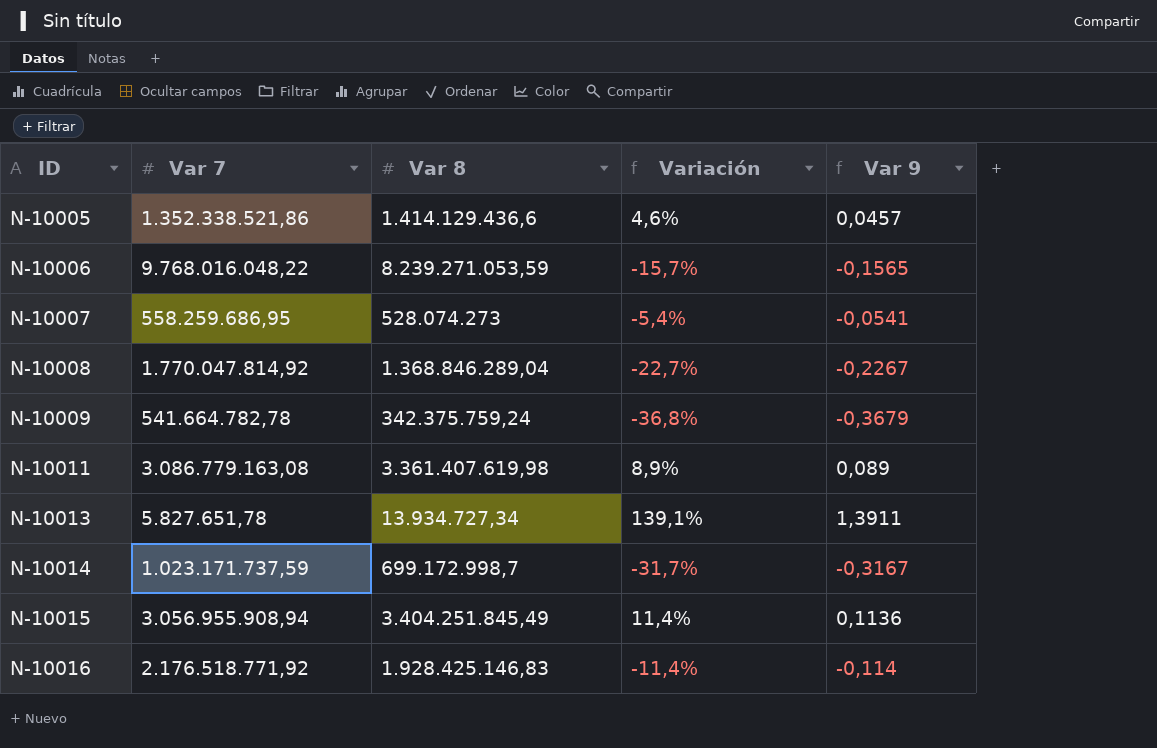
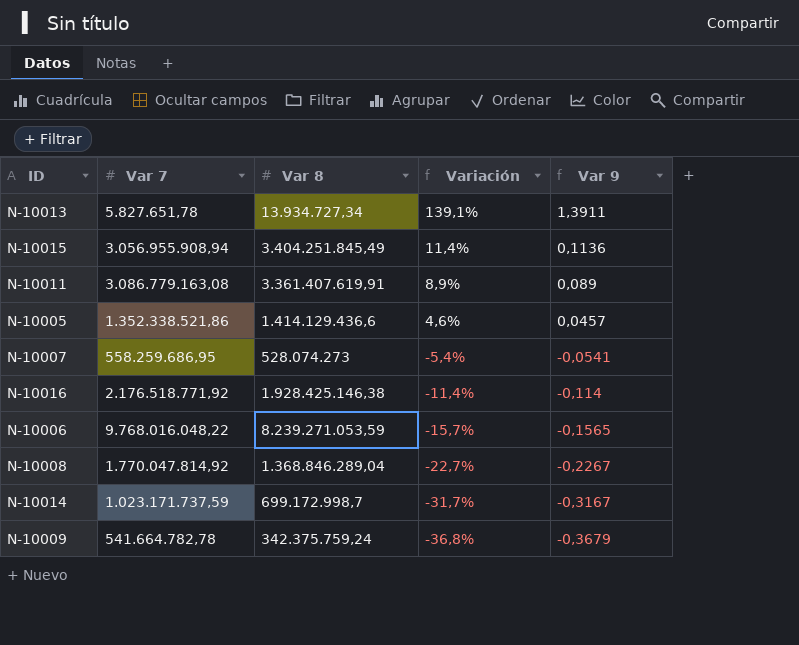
row order: ID ascending -> Variación descending
N-10011 | Var 8: 3.361.407.619,98 -> 3.361.407.619,91
N-10016 | Var 8: 1.928.425.146,83 -> 1.928.425.146,38

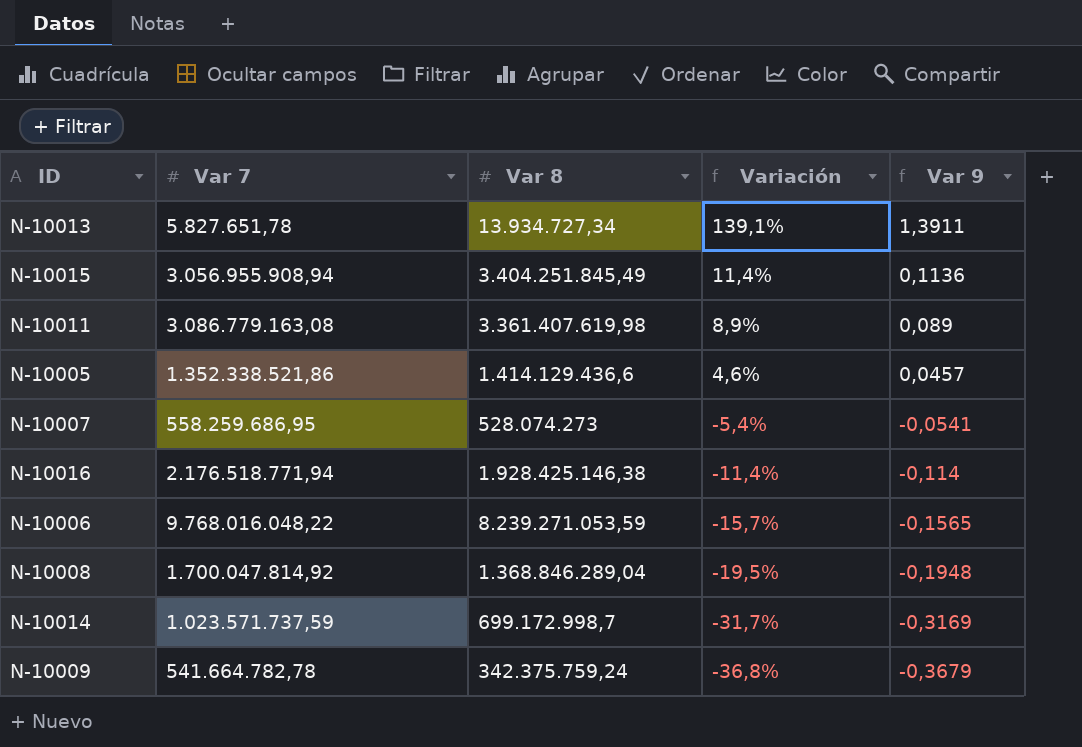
N-10011 | Var 8: 3.361.407.619,91 -> 3.361.407.619,98
N-10016 | Var 7: 2.176.518.771,92 -> 2.176.518.771,94
N-10008 | Var 7: 1.770.047.814,92 -> 1.700.047.814,92
N-10008 | Variación: -22,7% -> -19,5%
N-10008 | Var 9: -0,2267 -> -0,1948
N-10014 | Var 7: 1.023.171.737,59 -> 1.023.571.737,59
N-10014 | Var 9: -0,3167 -> -0,3169

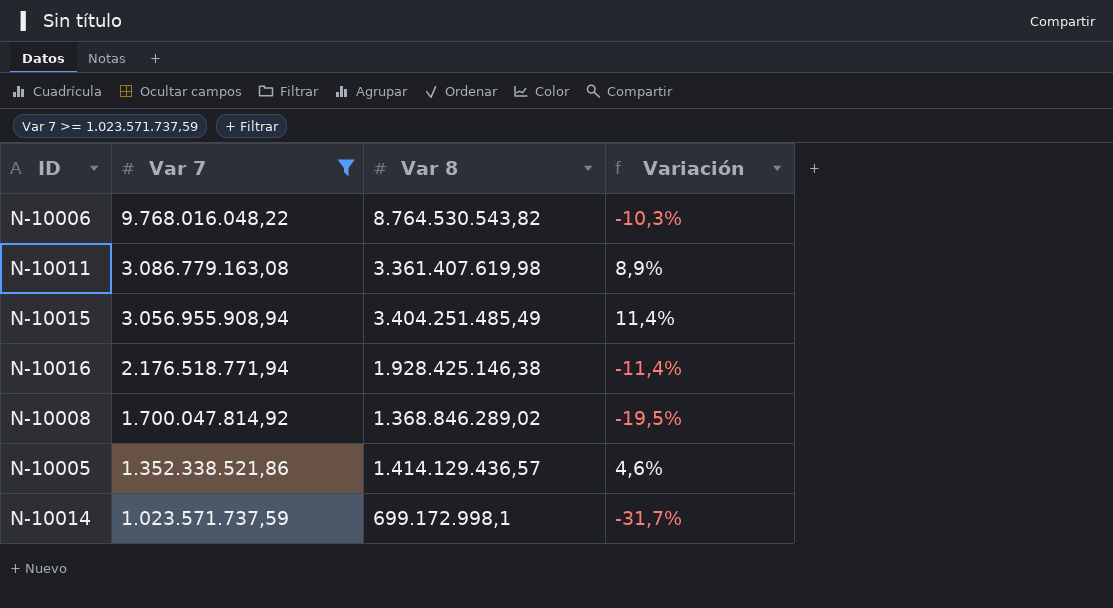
filter: none -> Var 7 >= 1.023.571.737,59
row order: Variación descending -> Var 7 descending
column Var 9 | formula: ([Var 8] - [Var 7]) / [Var 7] -> none
N-10006 | Var 8: 8.239.271.053,59 -> 8.764.530.543,82
N-10006 | Variación: -15,7% -> -10,3%
N-10015 | Var 8: 3.404.251.845,49 -> 3.404.251.485,49
N-10008 | Var 8: 1.368.846.289,04 -> 1.368.846.289,02
N-10005 | Var 8: 1.414.129.436,6 -> 1.414.129.436,57
N-10014 | Var 8: 699.172.998,7 -> 699.172.998,1

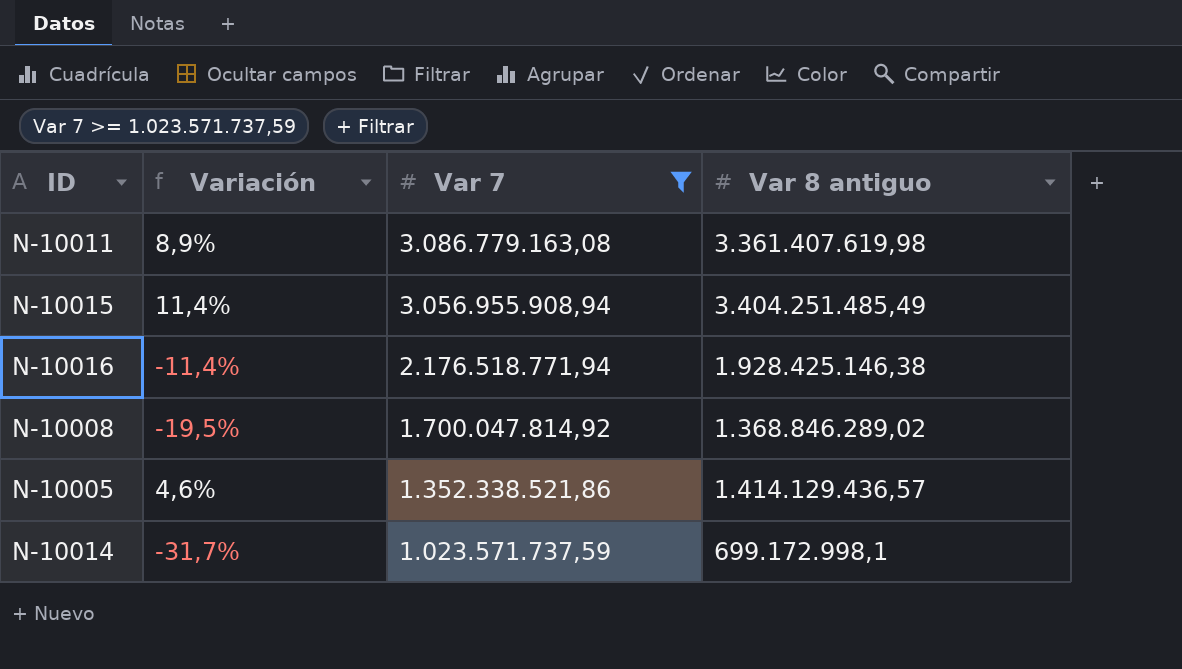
column Variación | position: 4 -> 2
column name: Var 8 -> Var 8 antiguo
row N-10006: 9.768.016.048,22 | 8.764.530.543,82 | -10,3% -> none

